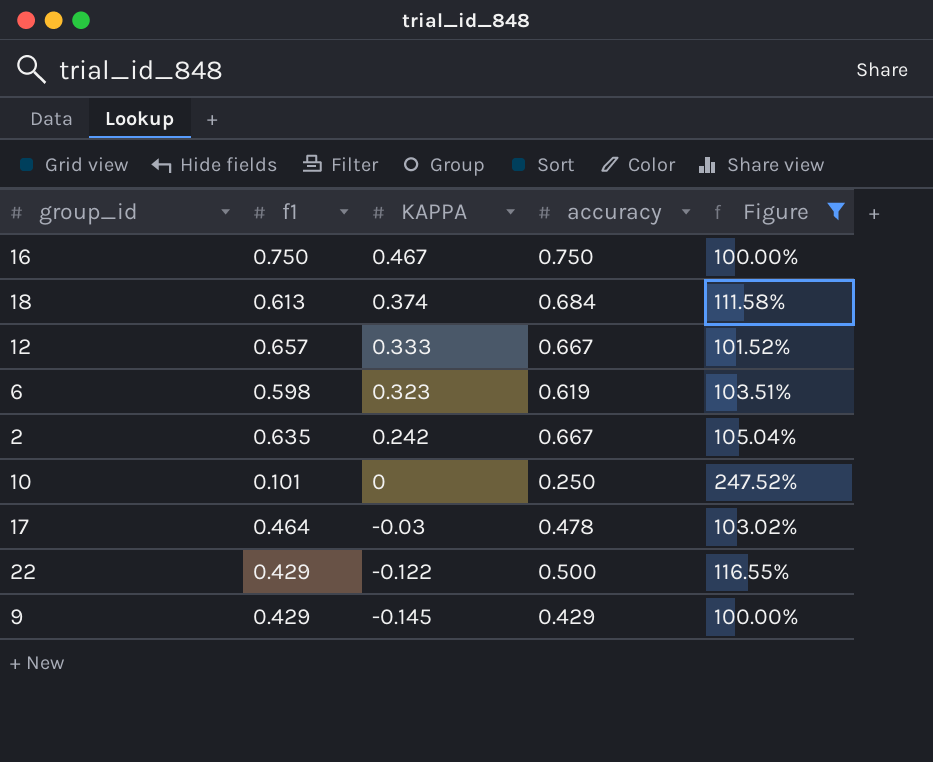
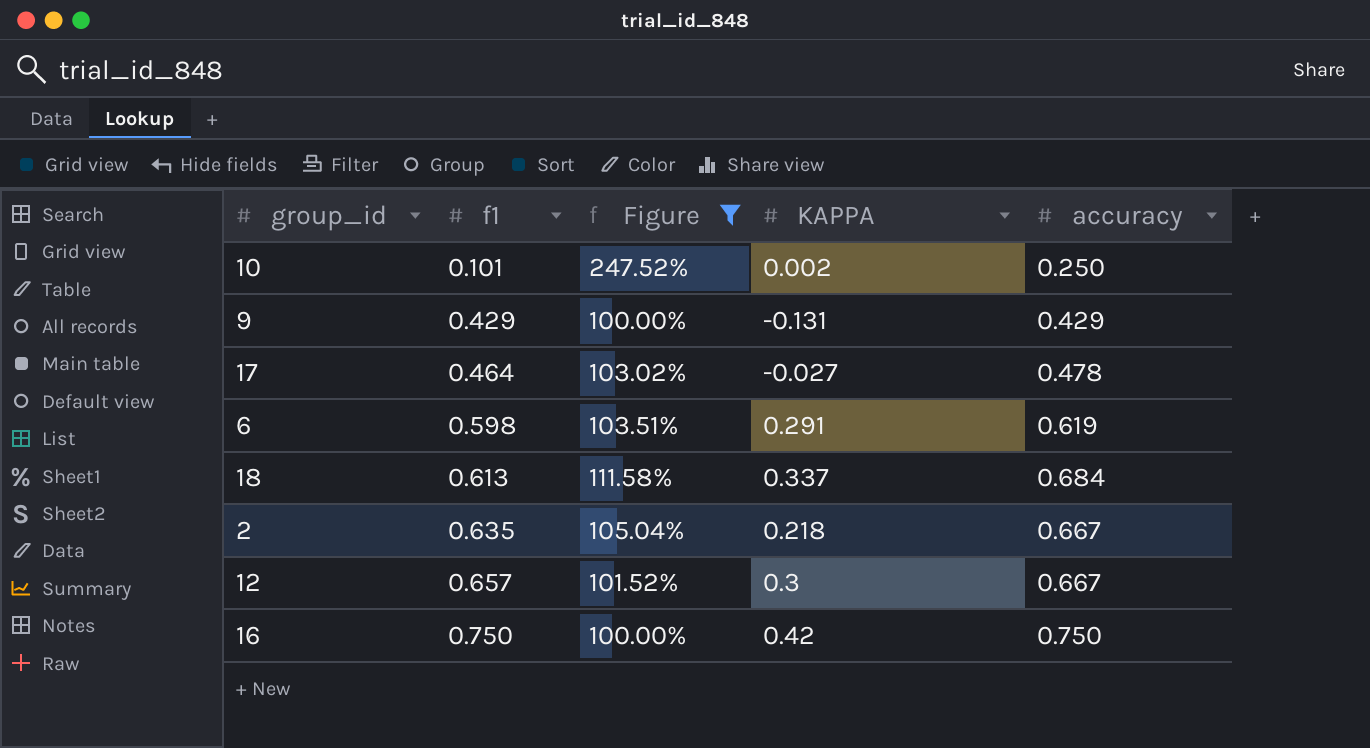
row order: KAPPA descending -> f1 ascending
column Figure | position: 5 -> 3
row 22: 0.429 | -0.122 | 0.500 | 116.55% -> none
10 | KAPPA: 0 -> 0.002
9 | KAPPA: -0.145 -> -0.131
17 | KAPPA: -0.03 -> -0.027
6 | KAPPA: 0.323 -> 0.291
18 | KAPPA: 0.374 -> 0.337
2 | KAPPA: 0.242 -> 0.218
12 | KAPPA: 0.333 -> 0.3
16 | KAPPA: 0.467 -> 0.42

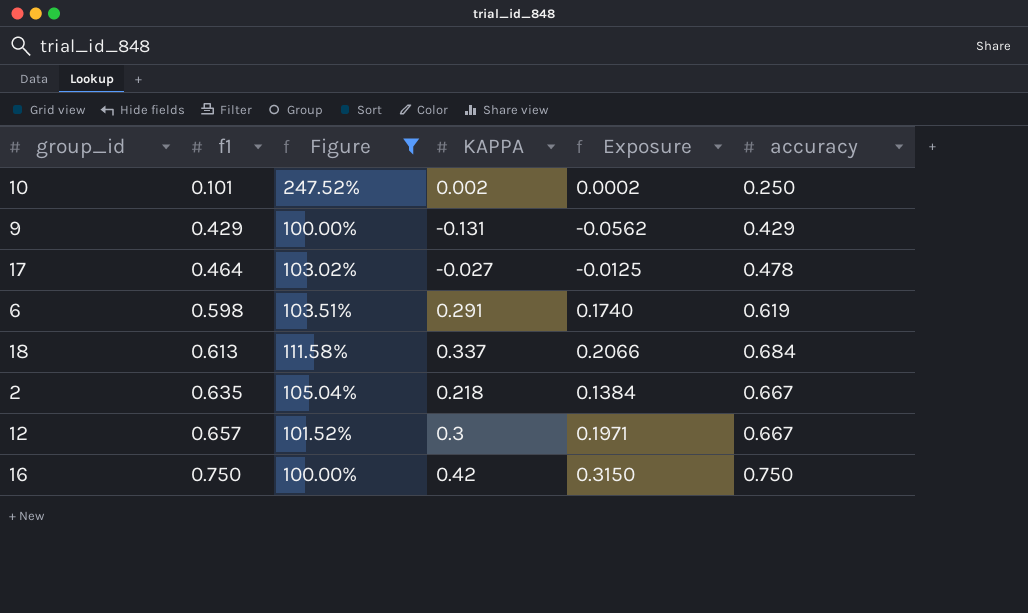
column Exposure | formula: none -> [f1] * [KAPPA]

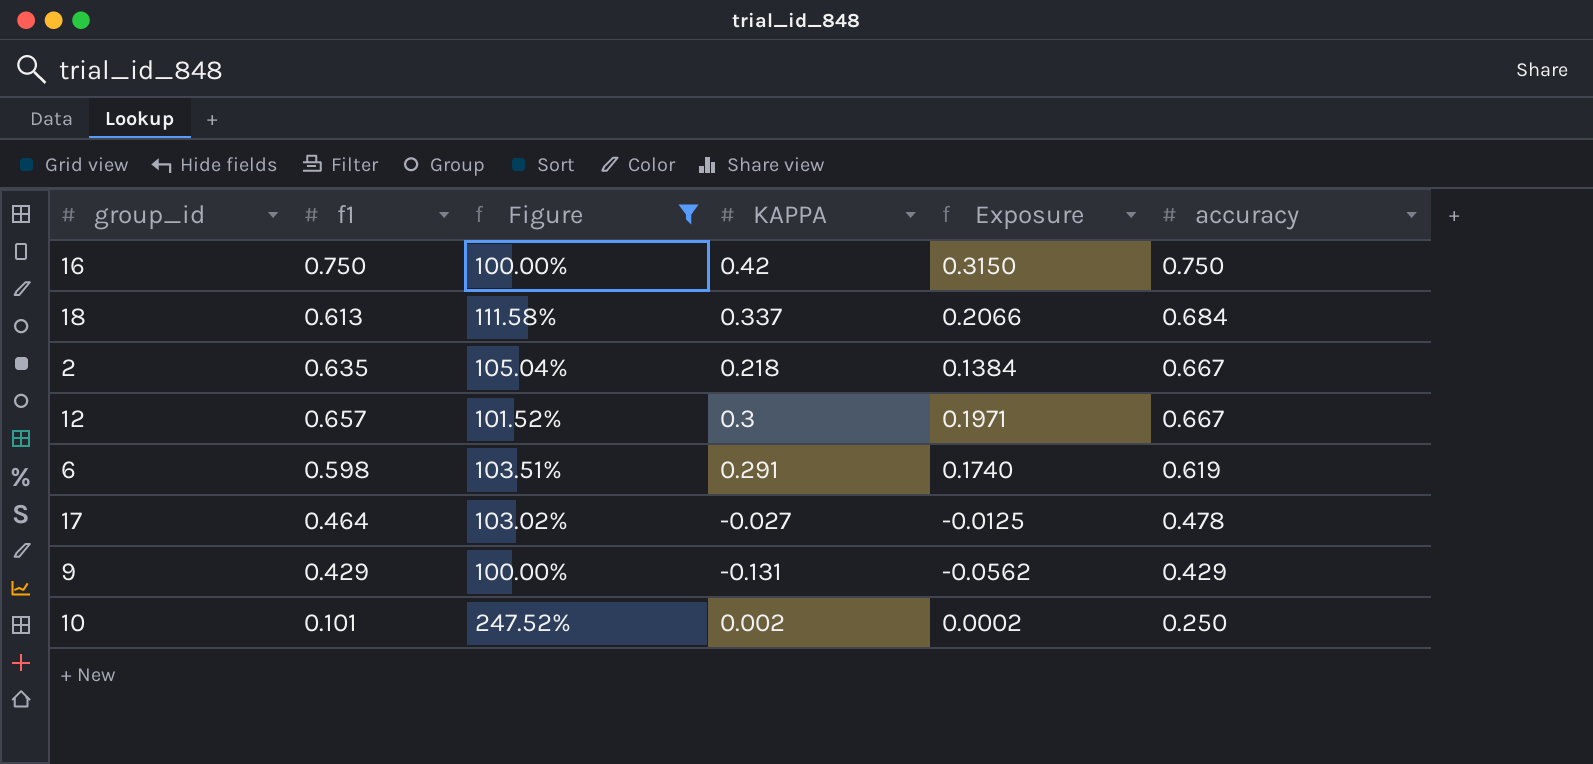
row order: f1 ascending -> accuracy descending

